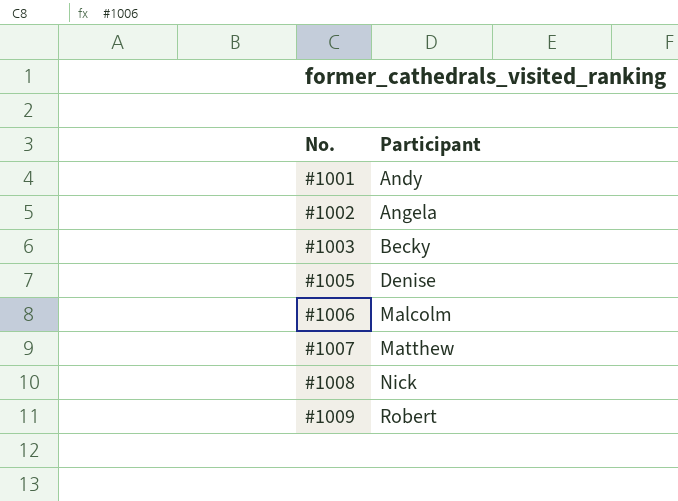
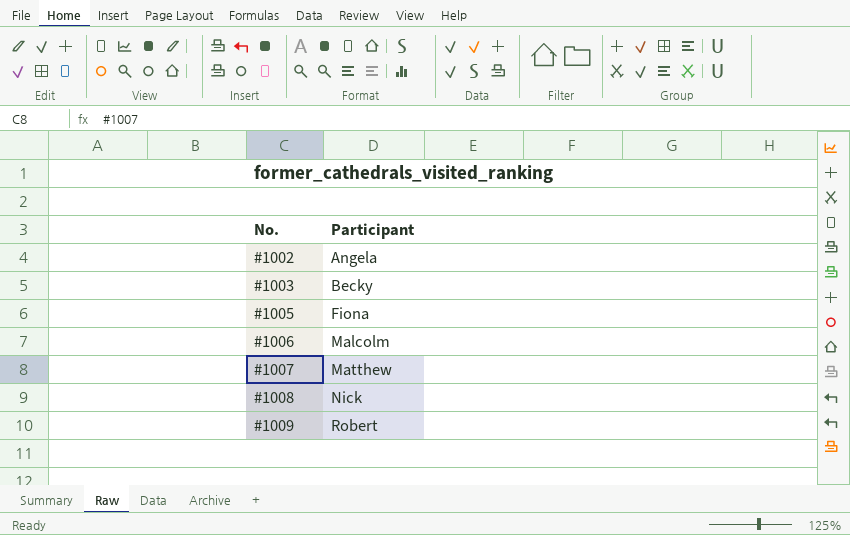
row #1001: Andy -> none
#1005 | Participant: Denise -> Fiona

